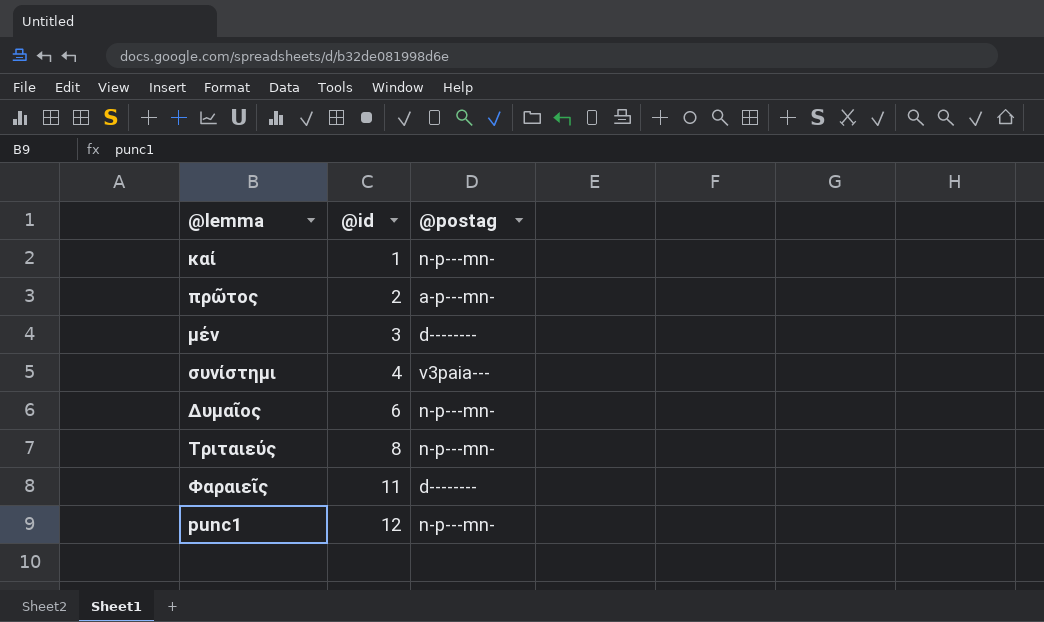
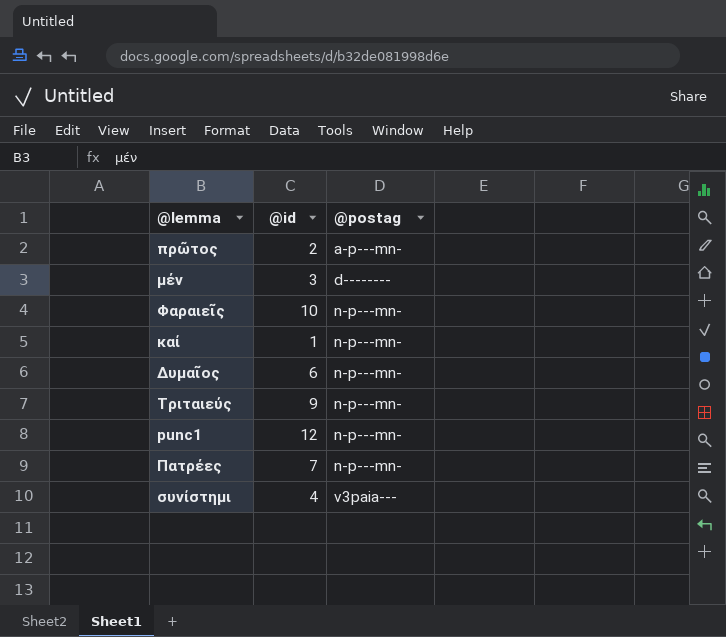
row order: @id ascending -> @postag ascending
Φαραιεῖς | @id: 11 -> 10
Φαραιεῖς | @postag: d-------- -> n-p---mn-
Τριταιεύς | @id: 8 -> 9
row Πατρέες: none -> 7 | n-p---mn-

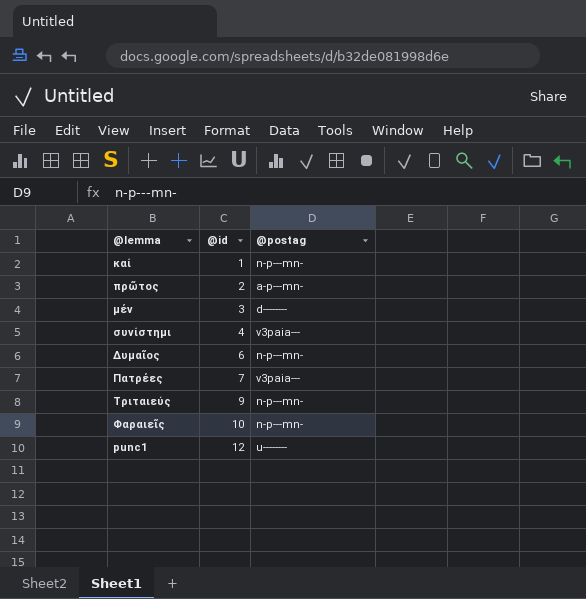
row order: @postag ascending -> @id ascending
Πατρέες | @postag: n-p---mn- -> v3paia---
punc1 | @postag: n-p---mn- -> u--------

